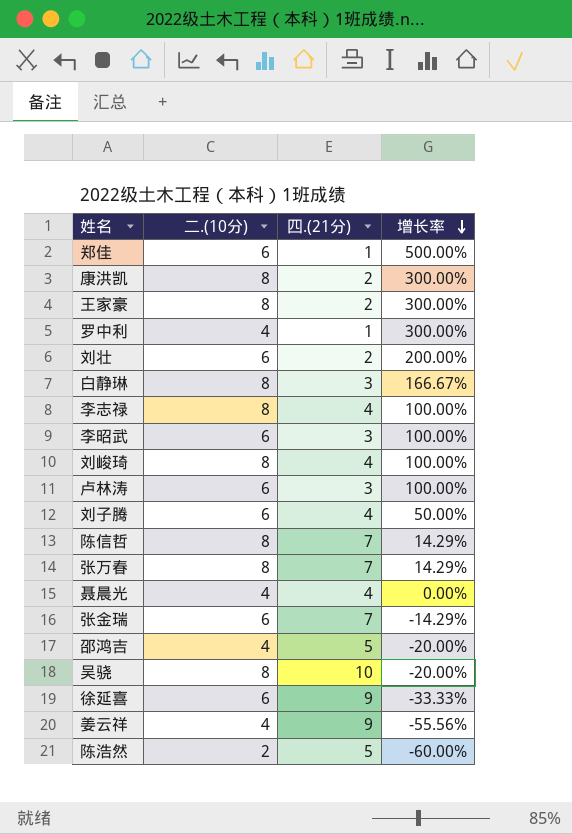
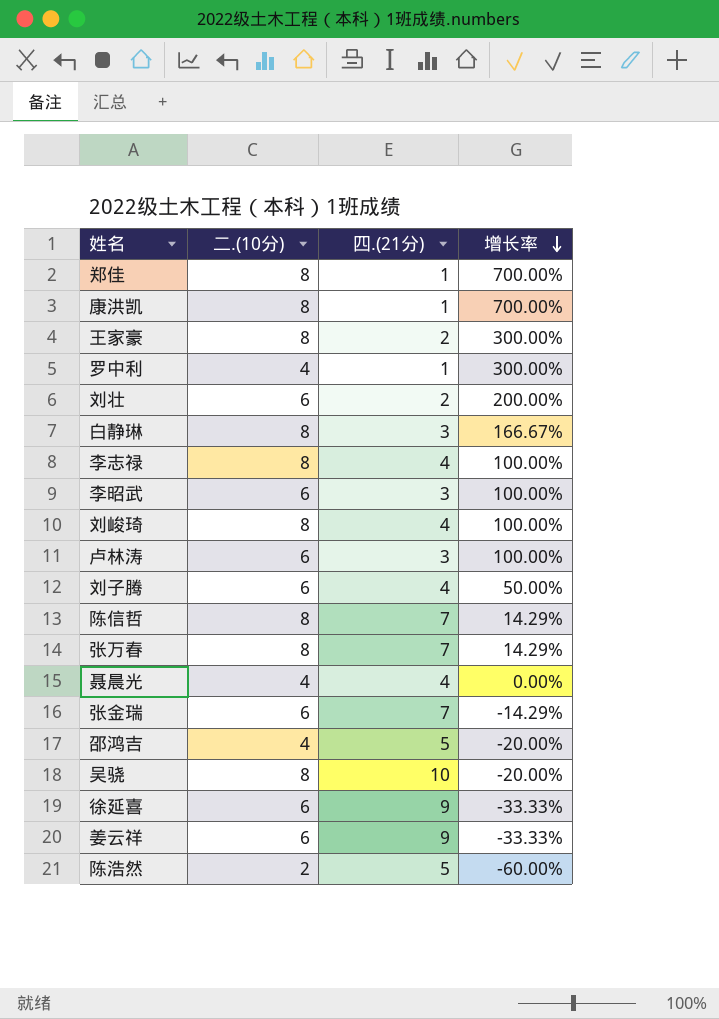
郑佳 | 二.(10分): 6 -> 8
郑佳 | 增长率: 500.00% -> 700.00%
康洪凯 | 四.(21分): 2 -> 1
康洪凯 | 增长率: 300.00% -> 700.00%
姜云祥 | 二.(10分): 4 -> 6
姜云祥 | 增长率: -55.56% -> -33.33%

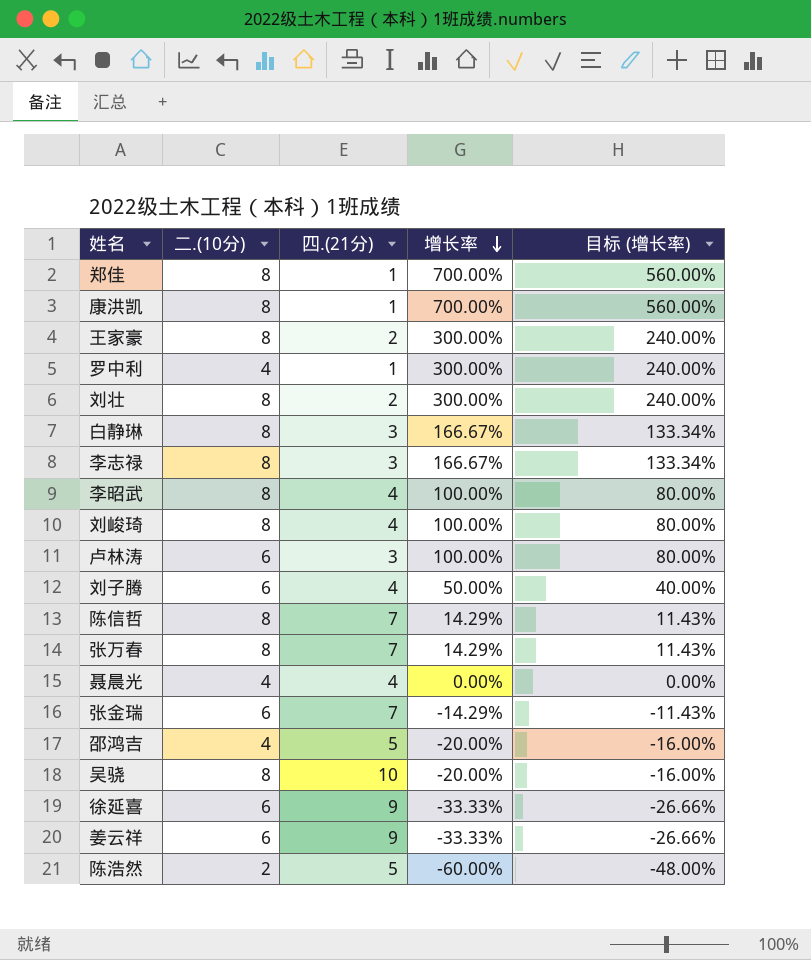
column 目标 (增长率) | formula: none -> [增长率] * 0.8
刘壮 | 二.(10分): 6 -> 8
刘壮 | 增长率: 200.00% -> 300.00%
李志禄 | 四.(21分): 4 -> 3
李志禄 | 增长率: 100.00% -> 166.67%
李昭武 | 二.(10分): 6 -> 8
李昭武 | 四.(21分): 3 -> 4

